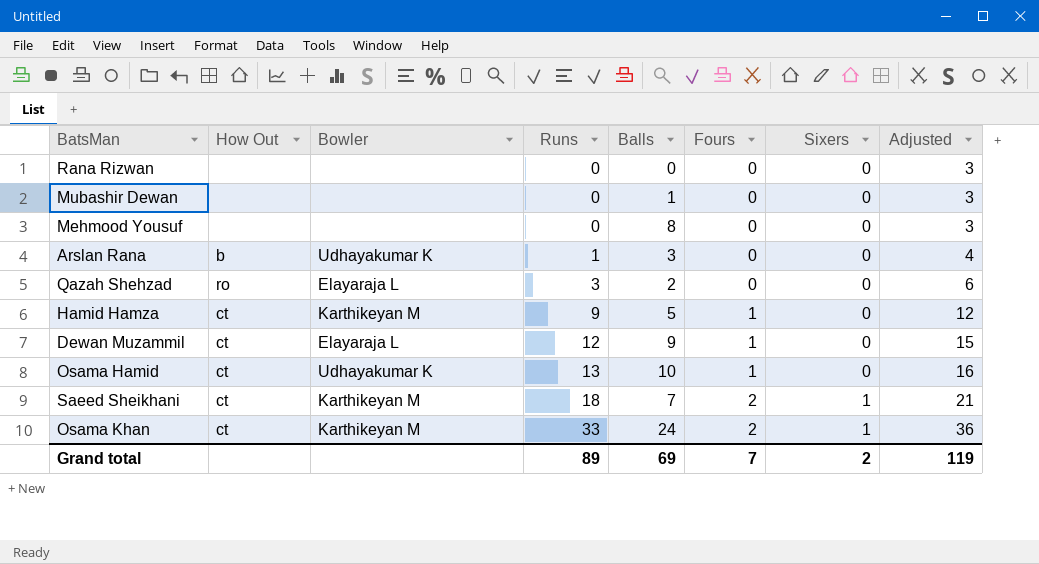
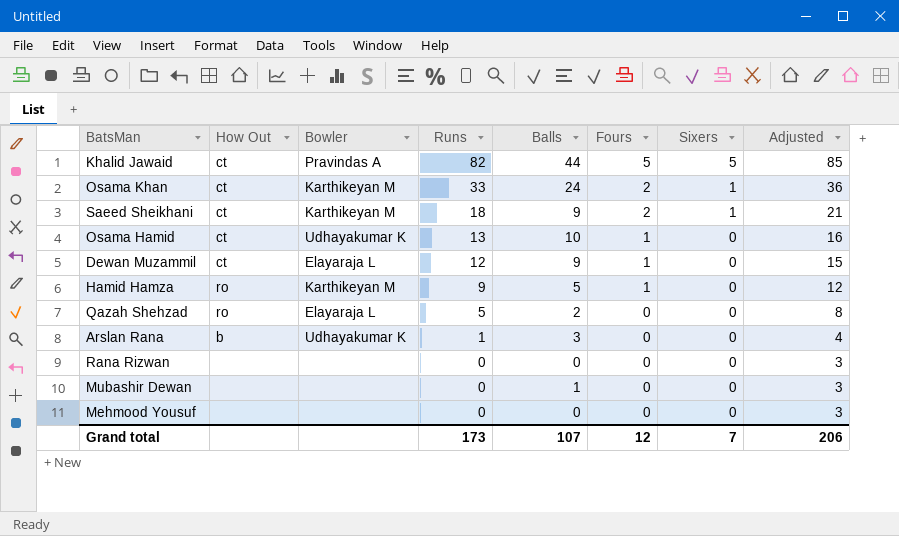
row order: Runs ascending -> Runs descending
row Khalid Jawaid: none -> ct | Pravindas A | 82 | 44 | 5 | 5 | 85
Saeed Sheikhani | Balls: 7 -> 9
Hamid Hamza | How Out: ct -> ro
Qazah Shehzad | Runs: 3 -> 5
Qazah Shehzad | Adjusted: 6 -> 8
Mehmood Yousuf | Balls: 8 -> 0
Grand total | Runs: 89 -> 173
Grand total | Balls: 69 -> 107
Grand total | Fours: 7 -> 12
Grand total | Sixers: 2 -> 7
Grand total | Adjusted: 119 -> 206

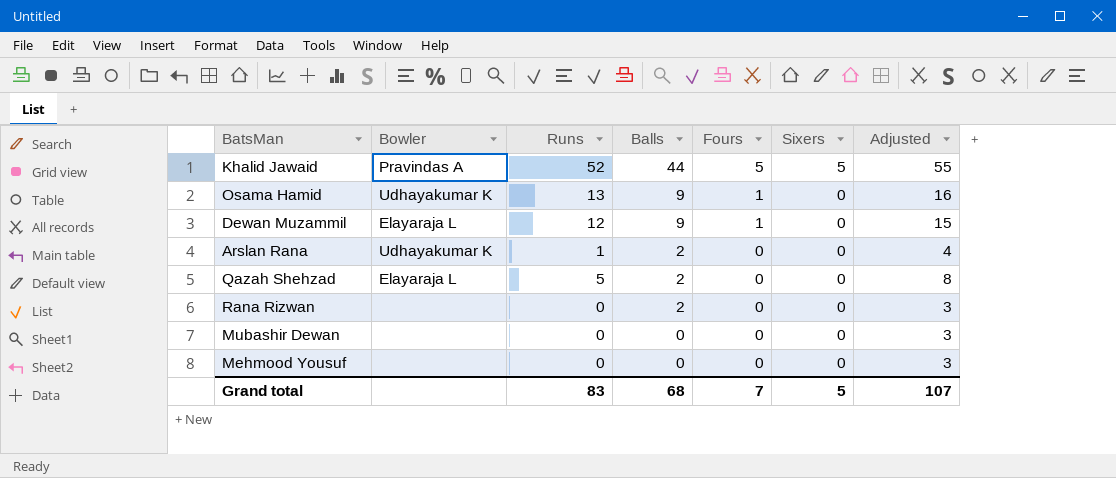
row order: Runs descending -> Balls descending
column How Out | position: 2 -> none
row Osama Khan: ct | Karthikeyan M | 33 | 24 | 2 | 1 | 36 -> none
row Saeed Sheikhani: ct | Karthikeyan M | 18 | 9 | 2 | 1 | 21 -> none
row Hamid Hamza: ro | Karthikeyan M | 9 | 5 | 1 | 0 | 12 -> none
Khalid Jawaid | Runs: 82 -> 52
Khalid Jawaid | Adjusted: 85 -> 55
Osama Hamid | Balls: 10 -> 9
Arslan Rana | Balls: 3 -> 2
Rana Rizwan | Balls: 0 -> 2
Mubashir Dewan | Balls: 1 -> 0
Grand total | Runs: 173 -> 83
Grand total | Balls: 107 -> 68
Grand total | Fours: 12 -> 7
Grand total | Sixers: 7 -> 5
Grand total | Adjusted: 206 -> 107

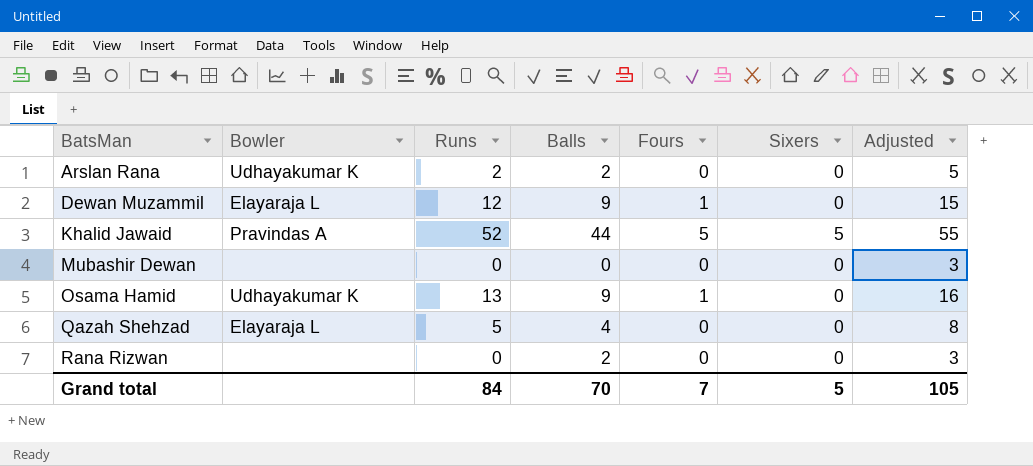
row order: Balls descending -> BatsMan ascending
row Mehmood Yousuf: none | 0 | 0 | 0 | 0 | 3 -> none
Arslan Rana | Runs: 1 -> 2
Arslan Rana | Adjusted: 4 -> 5
Qazah Shehzad | Balls: 2 -> 4
Grand total | Runs: 83 -> 84
Grand total | Balls: 68 -> 70
Grand total | Adjusted: 107 -> 105

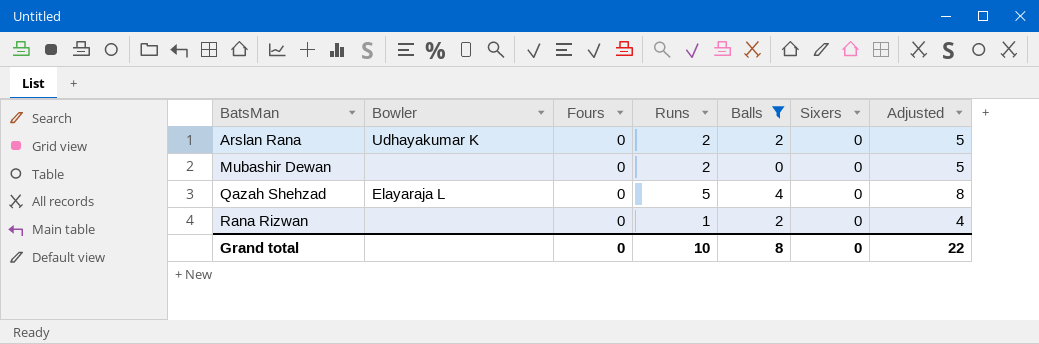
filter: none -> Balls <= 4
column Fours | position: 5 -> 3
Mubashir Dewan | Runs: 0 -> 2
Mubashir Dewan | Adjusted: 3 -> 5
Rana Rizwan | Runs: 0 -> 1
Rana Rizwan | Adjusted: 3 -> 4
Grand total | Fours: 7 -> 0
Grand total | Runs: 84 -> 10
Grand total | Balls: 70 -> 8
Grand total | Sixers: 5 -> 0
Grand total | Adjusted: 105 -> 22

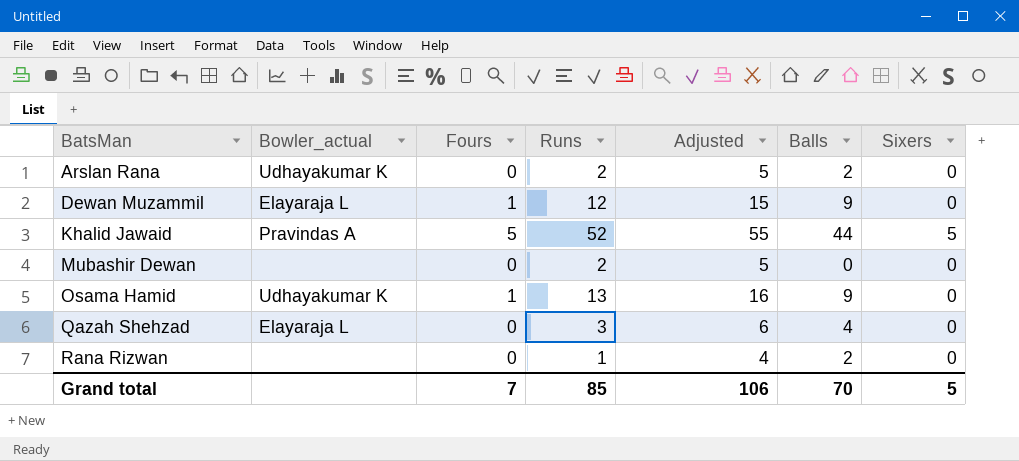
filter: Balls <= 4 -> none
column name: Bowler -> Bowler_actual
column Adjusted | position: 7 -> 5
Qazah Shehzad | Runs: 5 -> 3
Qazah Shehzad | Adjusted: 8 -> 6
Grand total | Fours: 0 -> 7
Grand total | Runs: 10 -> 85
Grand total | Adjusted: 22 -> 106
Grand total | Balls: 8 -> 70
Grand total | Sixers: 0 -> 5

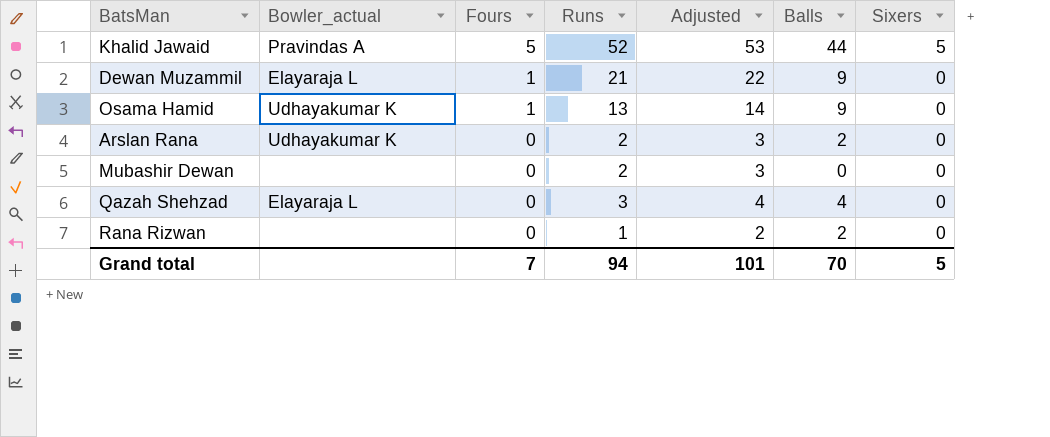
row order: BatsMan ascending -> Fours descending
column Adjusted | formula: [Runs] + 3 -> [Runs] + 1
Dewan Muzammil | Runs: 12 -> 21
Grand total | Runs: 85 -> 94
Grand total | Adjusted: 106 -> 101

